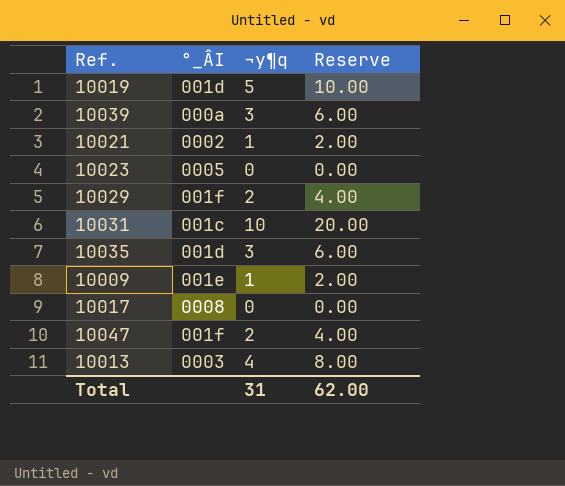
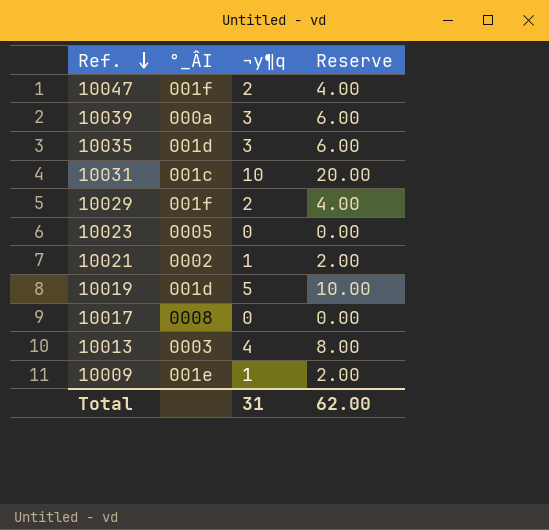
row order: none -> Ref. descending

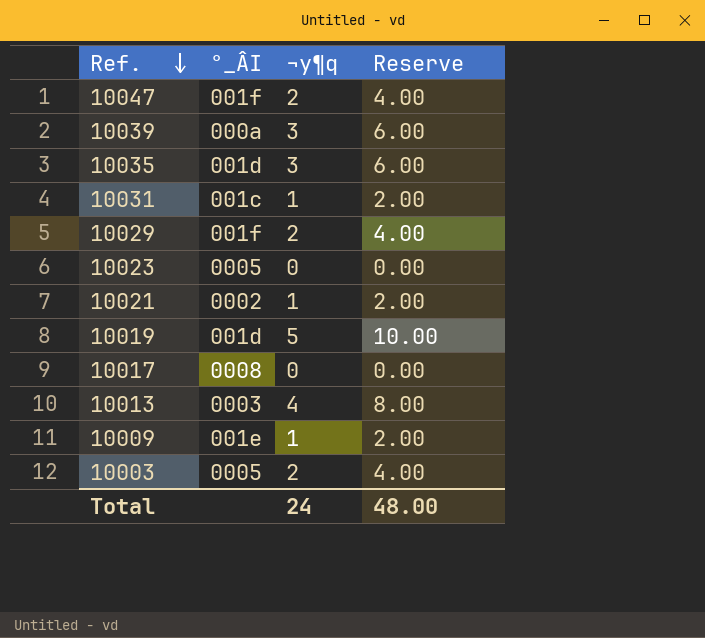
10031 | ¬y¶q: 10 -> 1
10031 | Reserve: 20.00 -> 2.00
row 10003: none -> 0005 | 2 | 4.00
Total | ¬y¶q: 31 -> 24
Total | Reserve: 62.00 -> 48.00

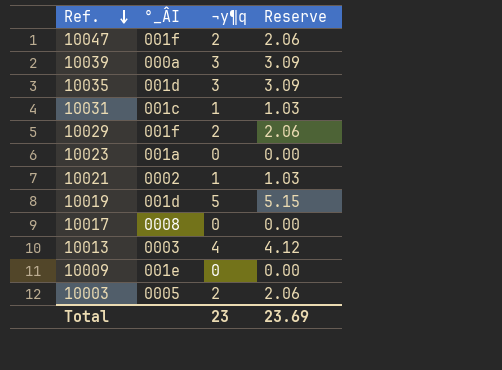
column Reserve | formula: [¬y¶q] * 2 -> [¬y¶q] * 1.03
10023 | °_ÂI: 0005 -> 001a
10009 | ¬y¶q: 1 -> 0
Total | ¬y¶q: 24 -> 23
Total | Reserve: 48.00 -> 23.69

